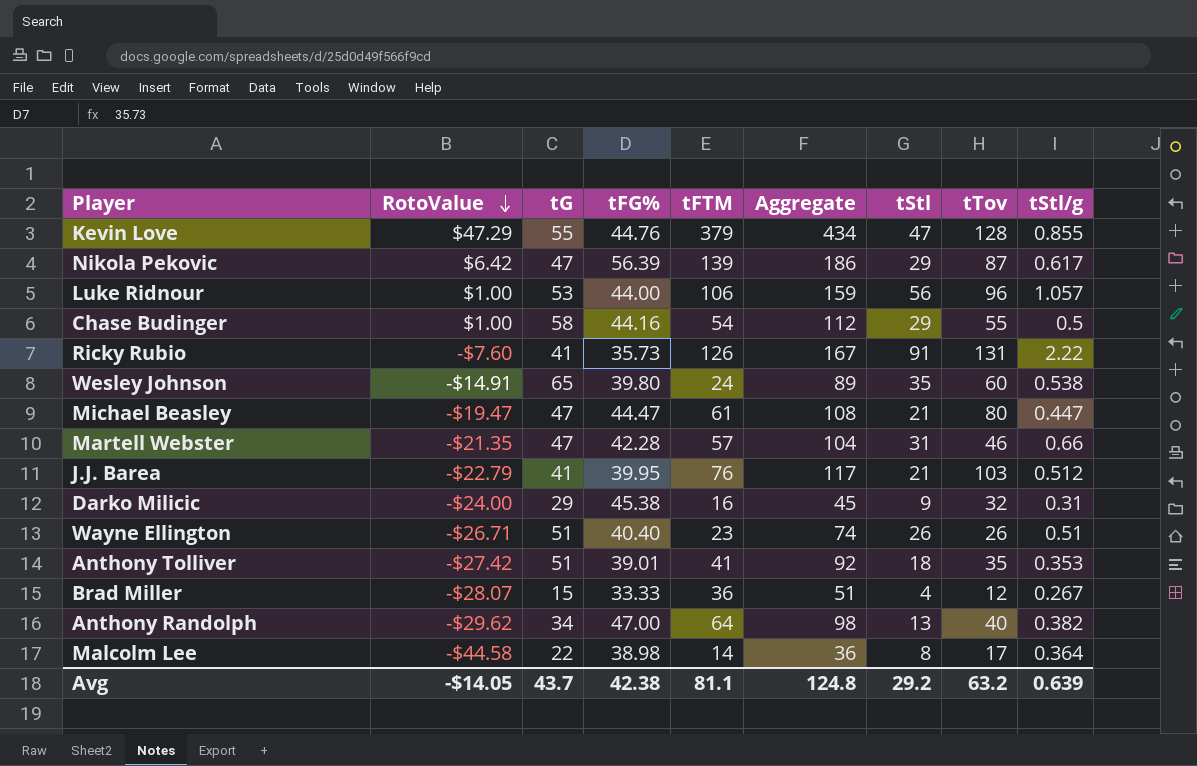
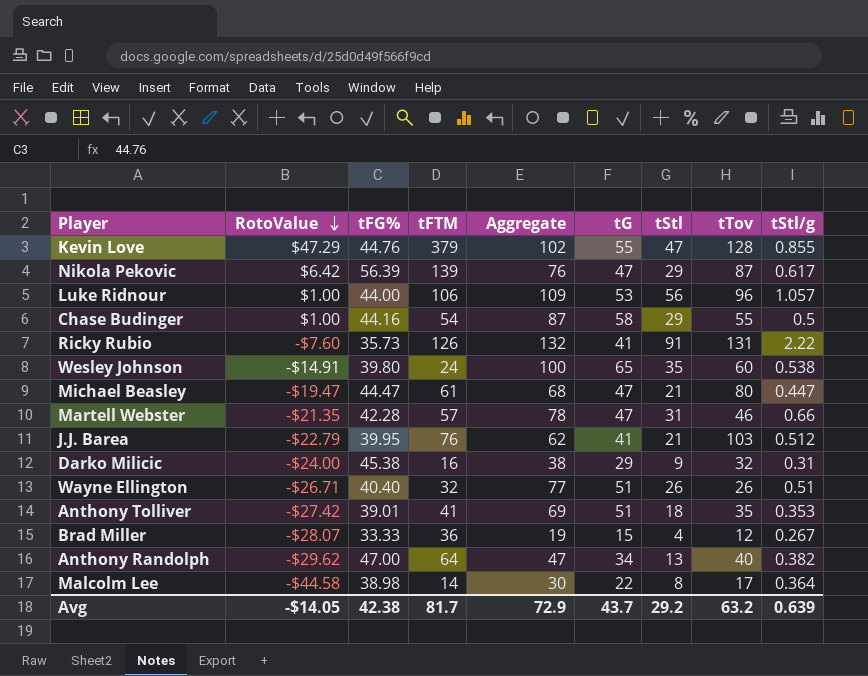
column Aggregate | formula: [tG] + [tFTM] -> [tG] + [tStl]
column tG | position: 3 -> 6
Wayne Ellington | tFTM: 23 -> 32
Avg | tFTM: 81.1 -> 81.7
Avg | Aggregate: 124.8 -> 72.9

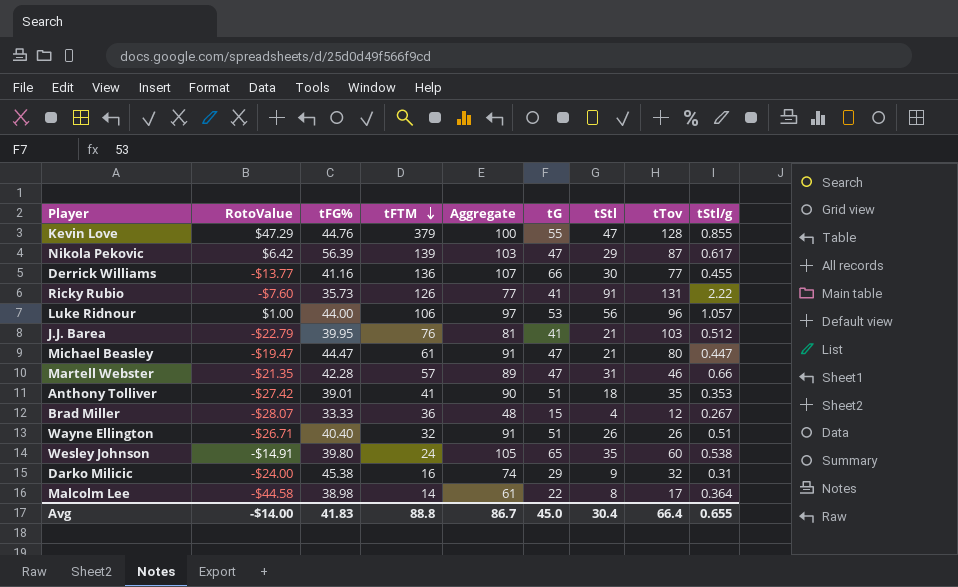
row order: RotoValue descending -> tFTM descending
column Aggregate | formula: [tG] + [tStl] -> [tFG%] + [tG]
row Chase Budinger: $1.00 | 44.16 | 54 | 87 | 58 | 29 | 55 | 0.5 -> none
row Anthony Randolph: -$29.62 | 47.00 | 64 | 47 | 34 | 13 | 40 | 0.382 -> none
row Derrick Williams: none -> -$13.77 | 41.16 | 136 | 107 | 66 | 30 | 77 | 0.455
Avg | RotoValue: -$14.05 -> -$14.00
Avg | tFG%: 42.38 -> 41.83
Avg | tFTM: 81.7 -> 88.8
Avg | Aggregate: 72.9 -> 86.7
Avg | tG: 43.7 -> 45.0
Avg | tStl: 29.2 -> 30.4
Avg | tTov: 63.2 -> 66.4
Avg | tStl/g: 0.639 -> 0.655

